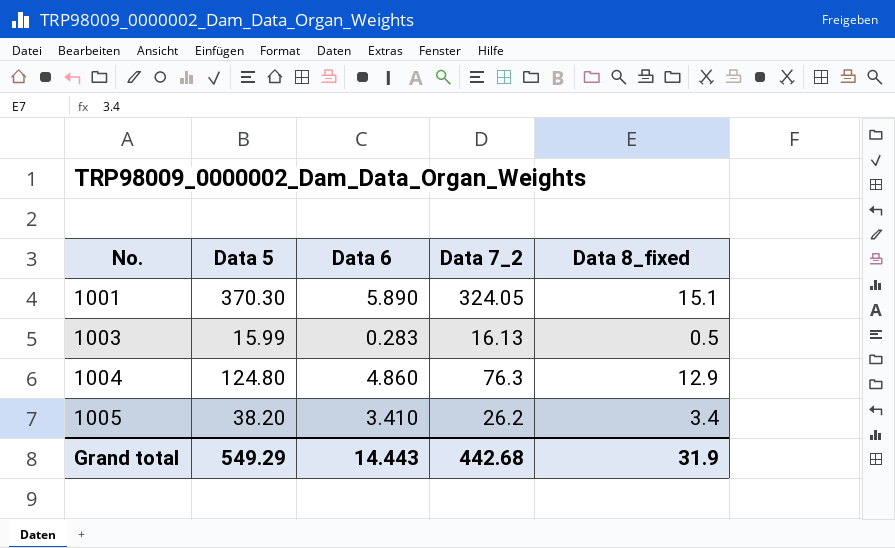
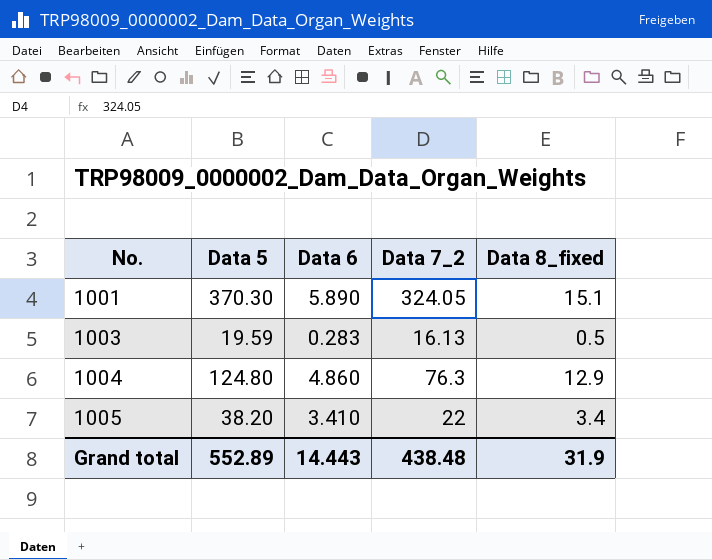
1003 | Data 5: 15.99 -> 19.59
1005 | Data 7_2: 26.2 -> 22
Grand total | Data 5: 549.29 -> 552.89
Grand total | Data 7_2: 442.68 -> 438.48

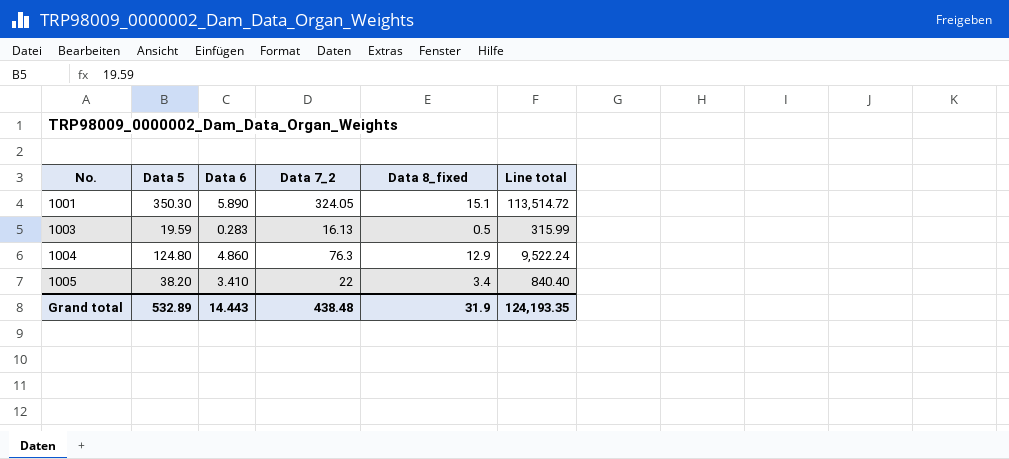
column Line total | formula: none -> [Data 5] * [Data 7_2]
1001 | Data 5: 370.30 -> 350.30
Grand total | Data 5: 552.89 -> 532.89

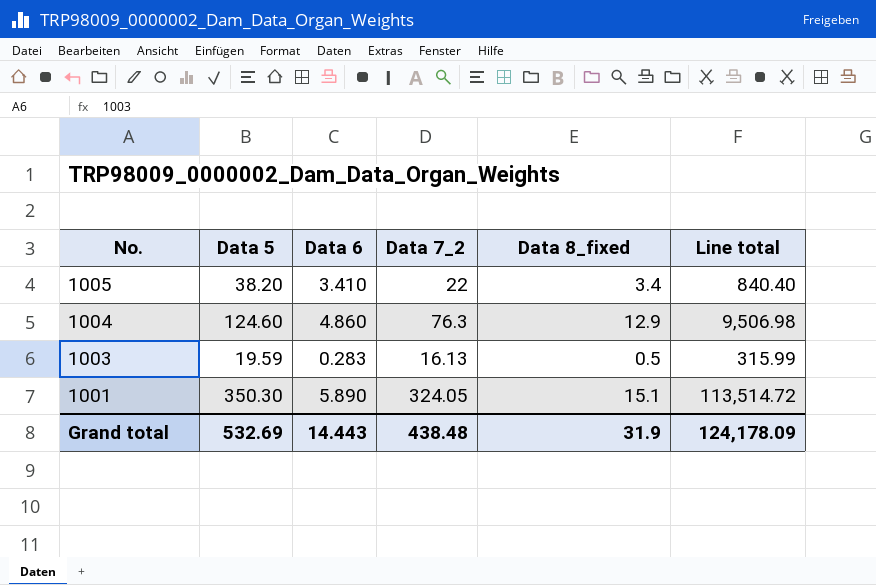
row order: No. ascending -> No. descending
1004 | Data 5: 124.80 -> 124.60
1004 | Line total: 9,522.24 -> 9,506.98
Grand total | Data 5: 532.89 -> 532.69
Grand total | Line total: 124,193.35 -> 124,178.09

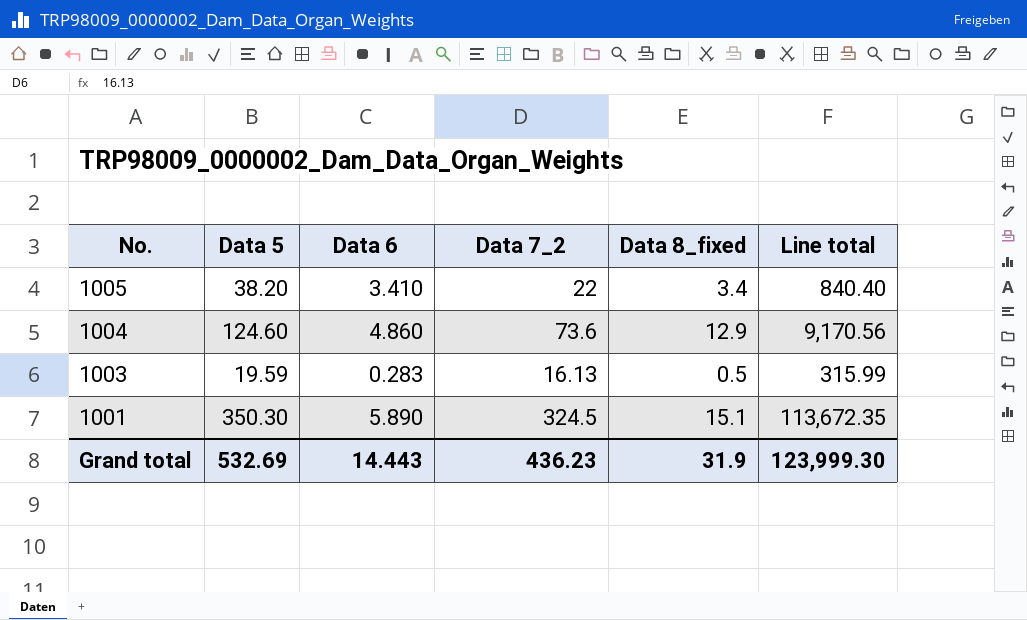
1004 | Data 7_2: 76.3 -> 73.6
1004 | Line total: 9,506.98 -> 9,170.56
1001 | Data 7_2: 324.05 -> 324.5
1001 | Line total: 113,514.72 -> 113,672.35
Grand total | Data 7_2: 438.48 -> 436.23
Grand total | Line total: 124,178.09 -> 123,999.30

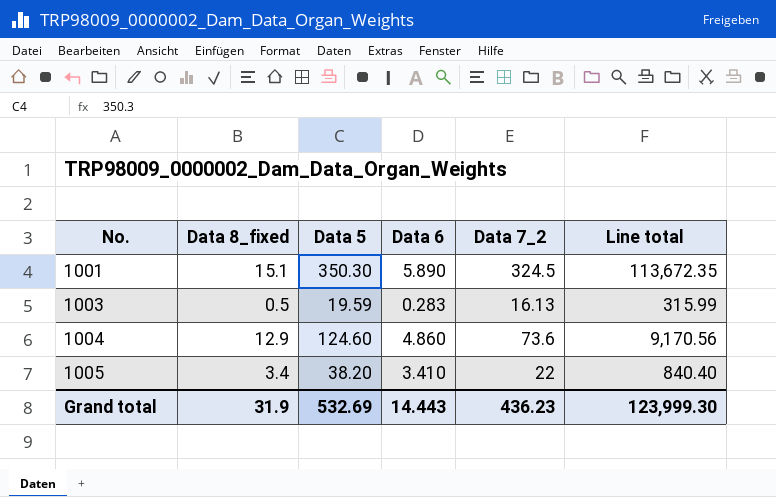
row order: No. descending -> No. ascending
column Data 8_fixed | position: 5 -> 2

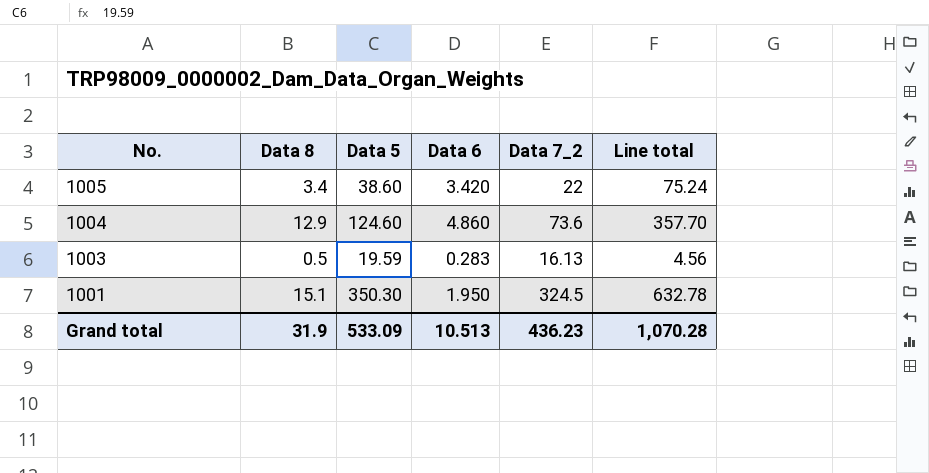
row order: No. ascending -> No. descending
column name: Data 8_fixed -> Data 8
column Line total | formula: [Data 5] * [Data 7_2] -> [Data 6] * [Data 7_2]
1005 | Data 5: 38.20 -> 38.60
1005 | Data 6: 3.410 -> 3.420
1001 | Data 6: 5.890 -> 1.950
Grand total | Data 5: 532.69 -> 533.09
Grand total | Data 6: 14.443 -> 10.513
Grand total | Line total: 123,999.30 -> 1,070.28

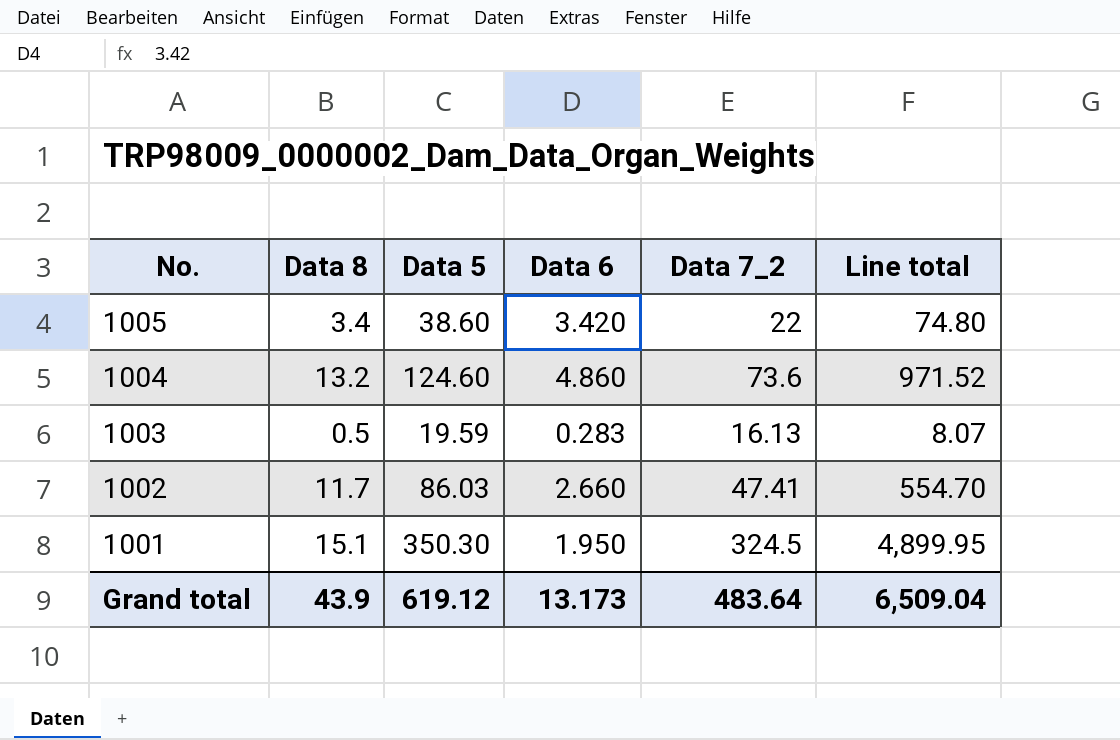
column Line total | formula: [Data 6] * [Data 7_2] -> [Data 8] * [Data 7_2]
1004 | Data 8: 12.9 -> 13.2
row 1002: none -> 11.7 | 86.03 | 2.660 | 47.41 | 554.70
Grand total | Data 8: 31.9 -> 43.9
Grand total | Data 5: 533.09 -> 619.12
Grand total | Data 6: 10.513 -> 13.173
Grand total | Data 7_2: 436.23 -> 483.64
Grand total | Line total: 1,070.28 -> 6,509.04

